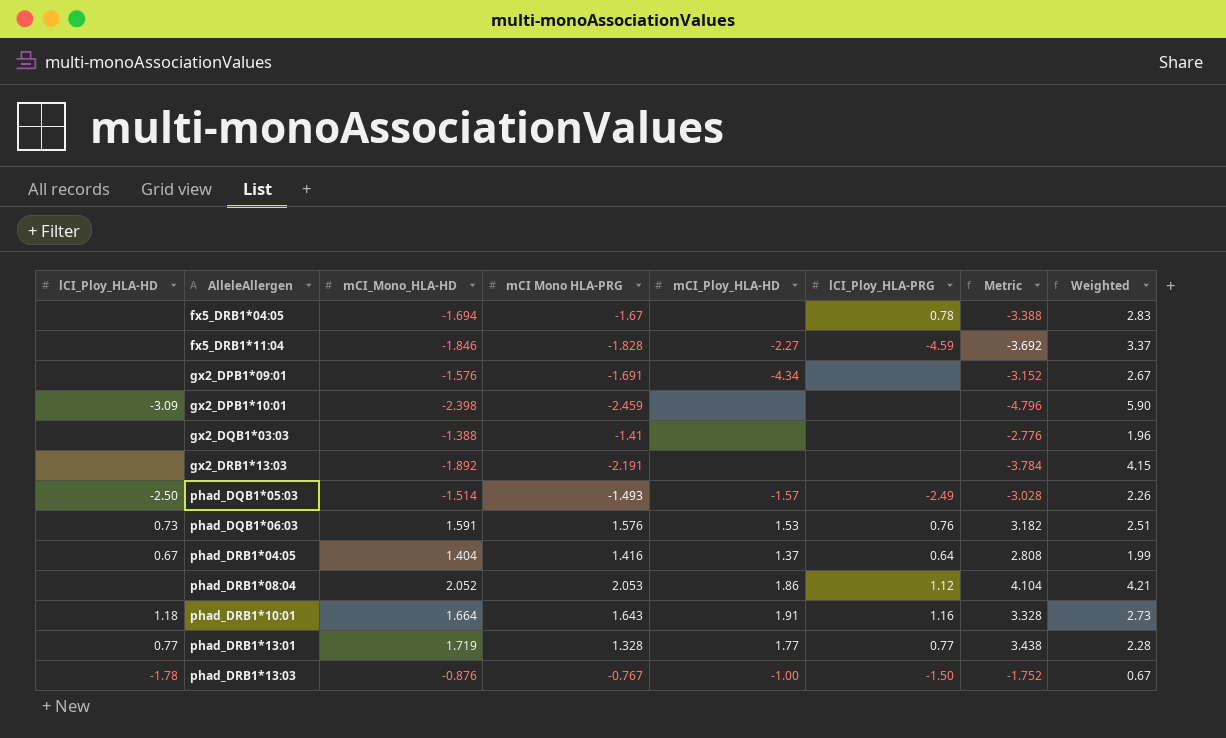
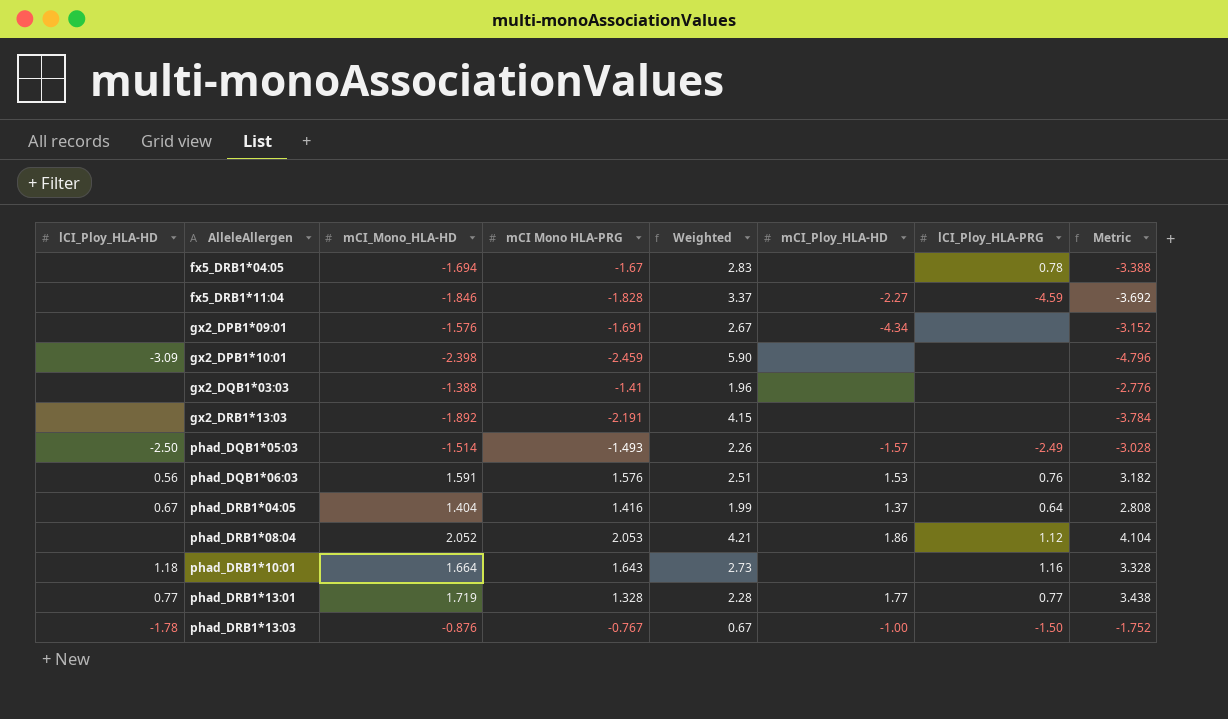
column Weighted | position: 8 -> 5
phad_DQB1*06:03 | lCI_Ploy_HLA-HD: 0.73 -> 0.56
phad_DRB1*10:01 | mCI_Ploy_HLA-HD: 1.91 -> none

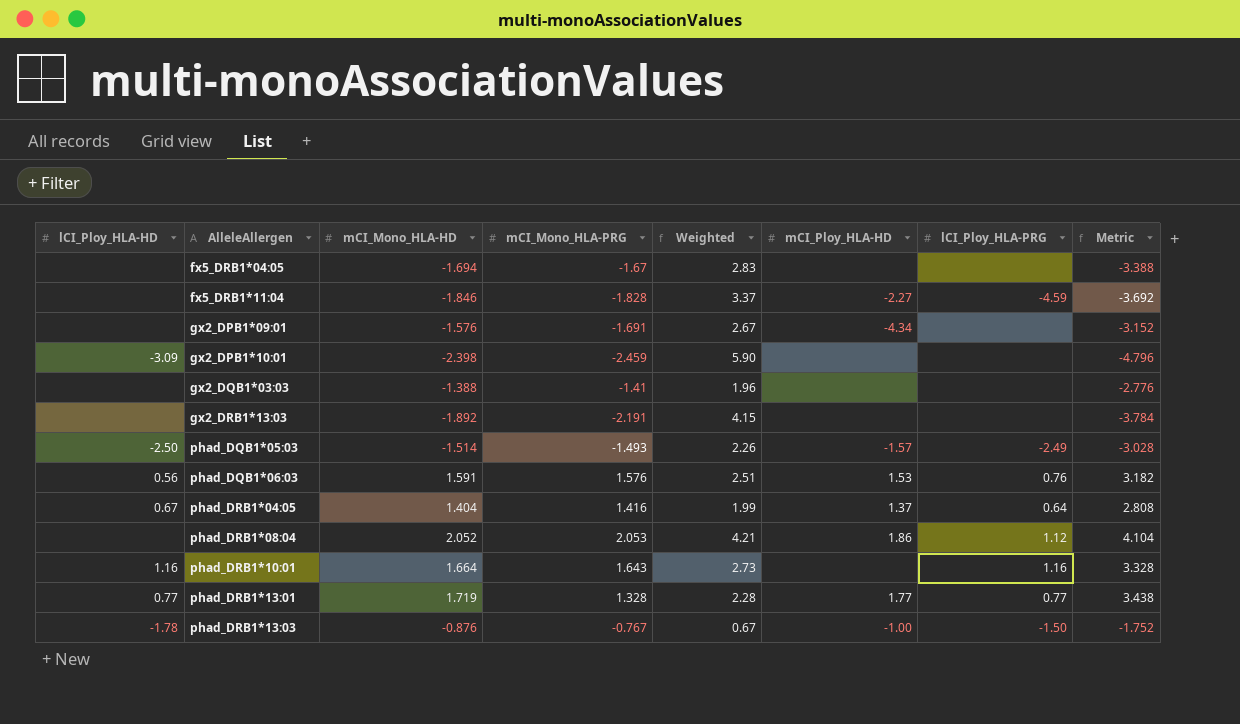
column name: mCI Mono HLA-PRG -> mCI_Mono_HLA-PRG
fx5_DRB1*04:05 | lCI_Ploy_HLA-PRG: 0.78 -> none
phad_DRB1*10:01 | lCI_Ploy_HLA-HD: 1.18 -> 1.16

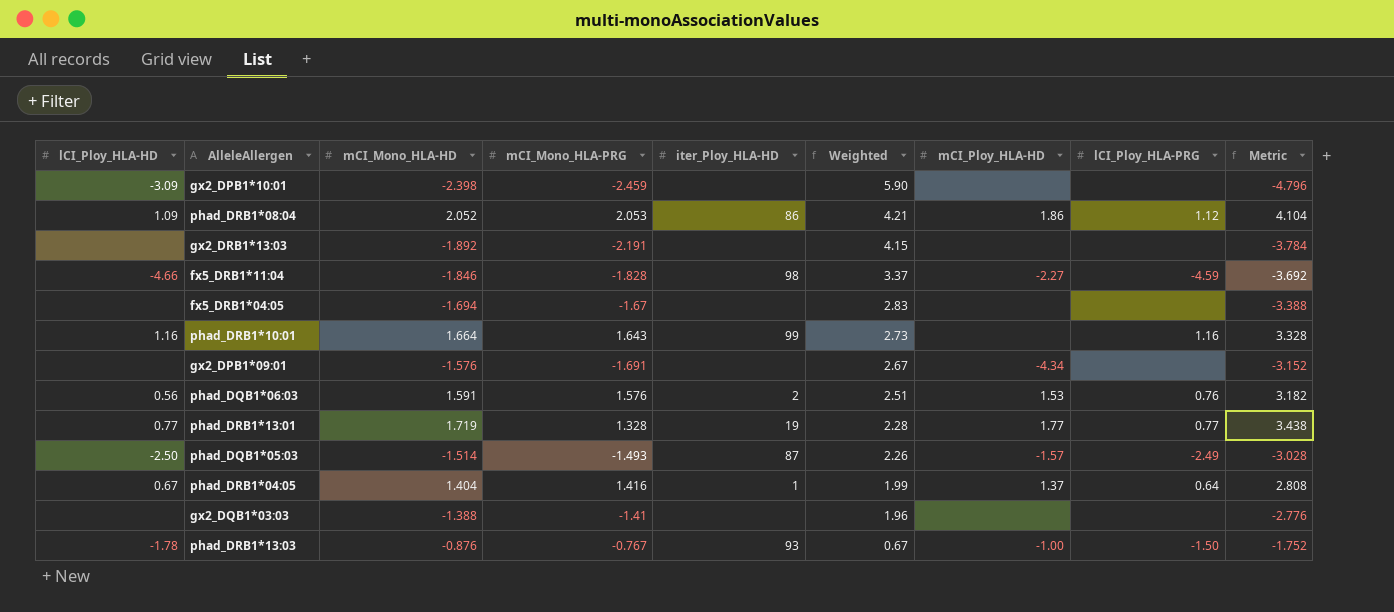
row order: AlleleAllergen ascending -> Weighted descending
column iter_Ploy_HLA-HD | position: none -> 5
phad_DRB1*08:04 | lCI_Ploy_HLA-HD: none -> 1.09
fx5_DRB1*11:04 | lCI_Ploy_HLA-HD: none -> -4.66

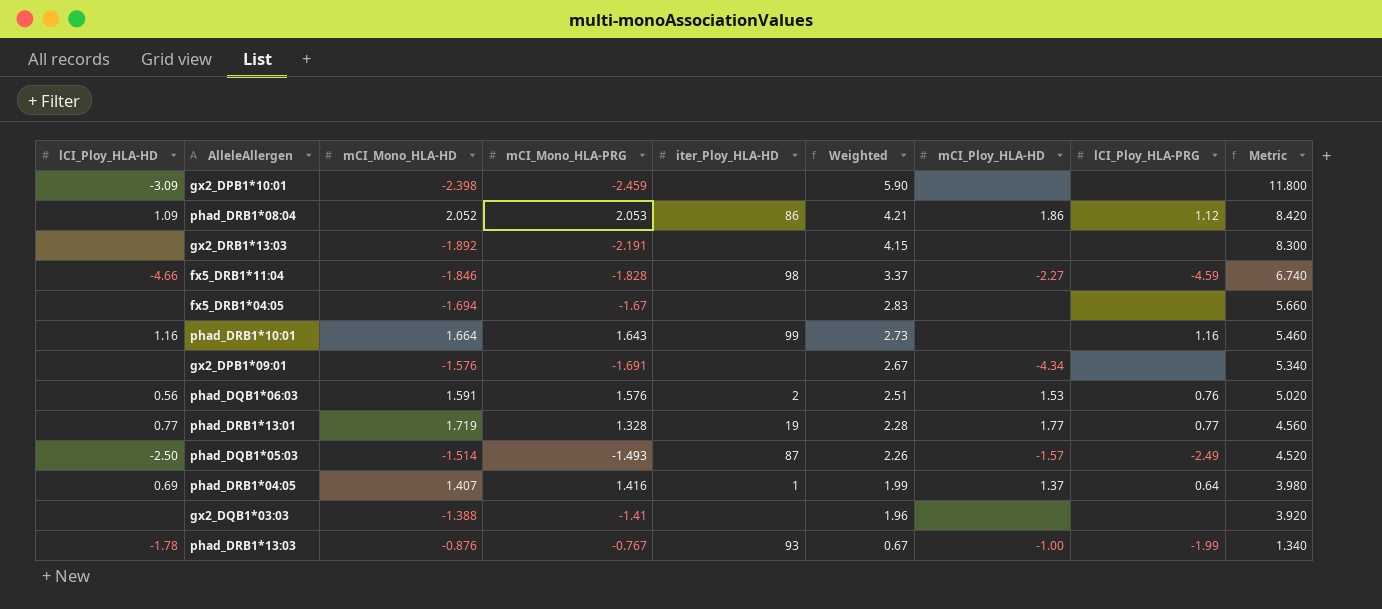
column Metric | formula: [mCI_Mono_HLA-HD] * 2 -> [Weighted] * 2
phad_DRB1*04:05 | lCI_Ploy_HLA-HD: 0.67 -> 0.69
phad_DRB1*04:05 | mCI_Mono_HLA-HD: 1.404 -> 1.407
phad_DRB1*13:03 | lCI_Ploy_HLA-PRG: -1.50 -> -1.99

